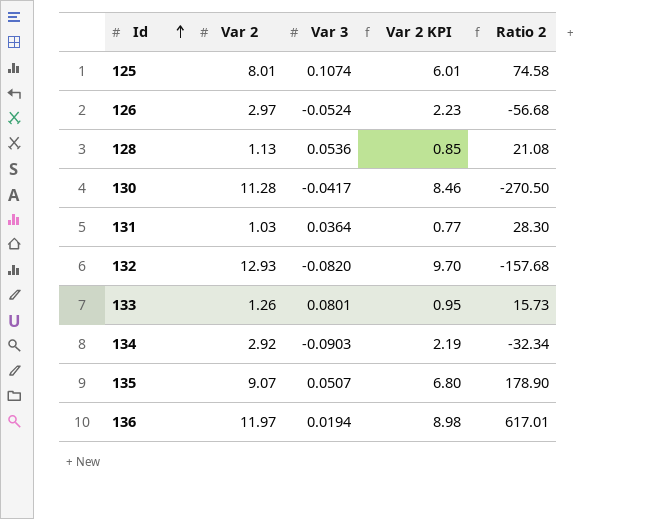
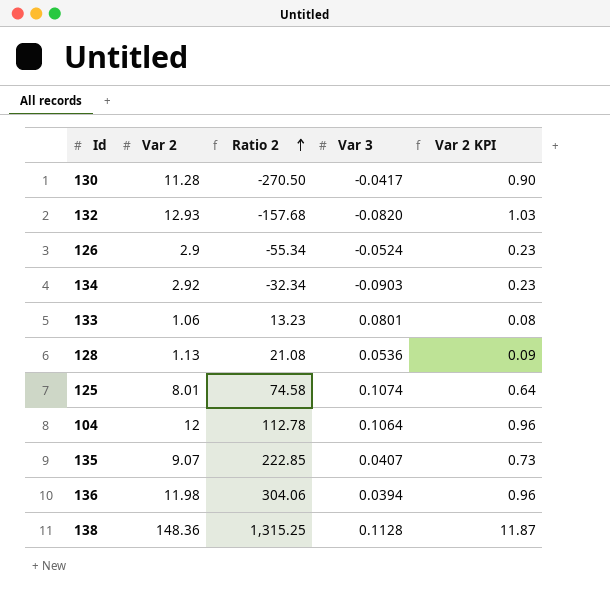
row order: Id ascending -> Ratio 2 ascending
column Ratio 2 | position: 5 -> 3
column Var 2 KPI | formula: [Var 2] * 0.75 -> [Var 2] * 0.08
row 131: 1.03 | 0.0364 | 0.77 | 28.30 -> none
126 | Var 2: 2.97 -> 2.9
126 | Ratio 2: -56.68 -> -55.34
133 | Var 2: 1.26 -> 1.06
133 | Ratio 2: 15.73 -> 13.23
row 104: none -> 12 | 112.78 | 0.1064 | 0.96
135 | Ratio 2: 178.90 -> 222.85
135 | Var 3: 0.0507 -> 0.0407
136 | Var 2: 11.97 -> 11.98
136 | Ratio 2: 617.01 -> 304.06
136 | Var 3: 0.0194 -> 0.0394
row 138: none -> 148.36 | 1,315.25 | 0.1128 | 11.87

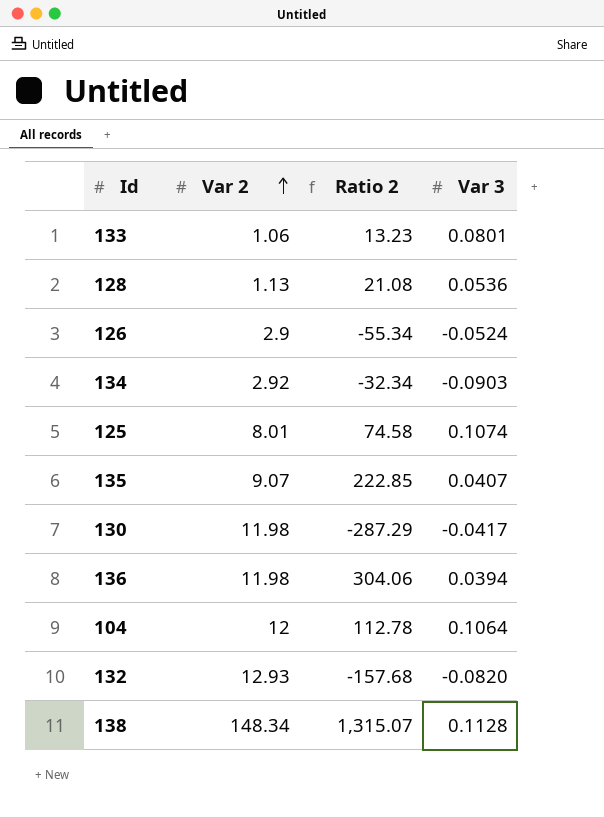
row order: Ratio 2 ascending -> Var 2 ascending
column Var 2 KPI | formula: [Var 2] * 0.08 -> none
130 | Var 2: 11.28 -> 11.98
130 | Ratio 2: -270.50 -> -287.29
138 | Var 2: 148.36 -> 148.34
138 | Ratio 2: 1,315.25 -> 1,315.07

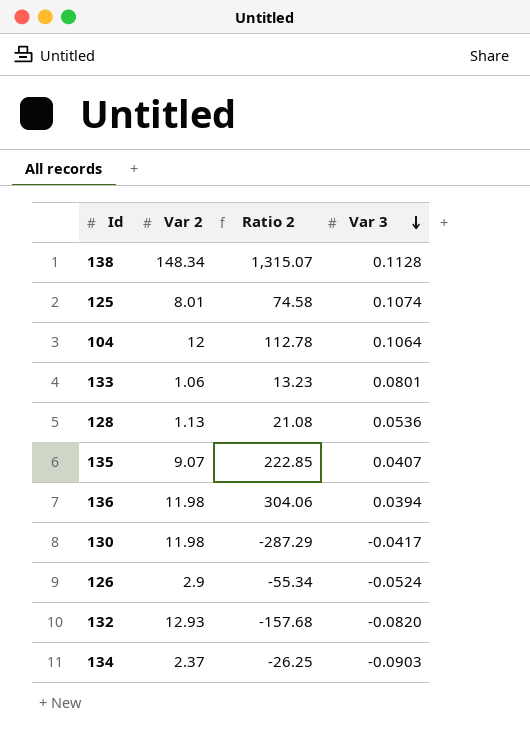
row order: Var 2 ascending -> Var 3 descending
134 | Var 2: 2.92 -> 2.37
134 | Ratio 2: -32.34 -> -26.25

